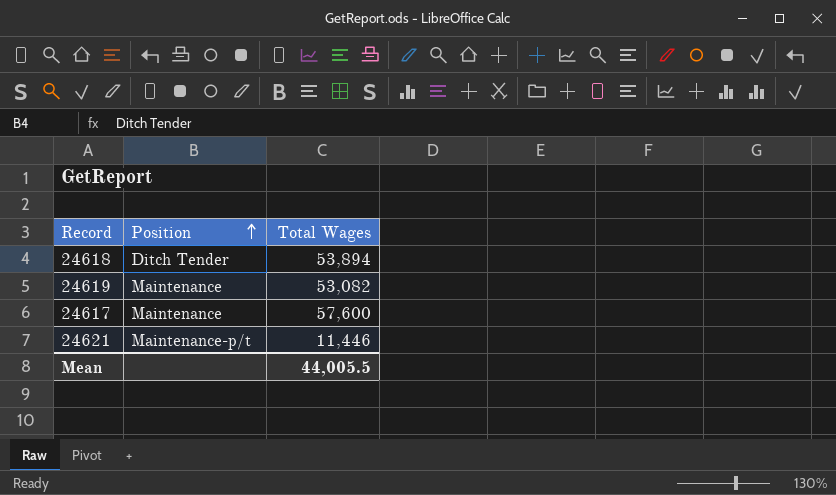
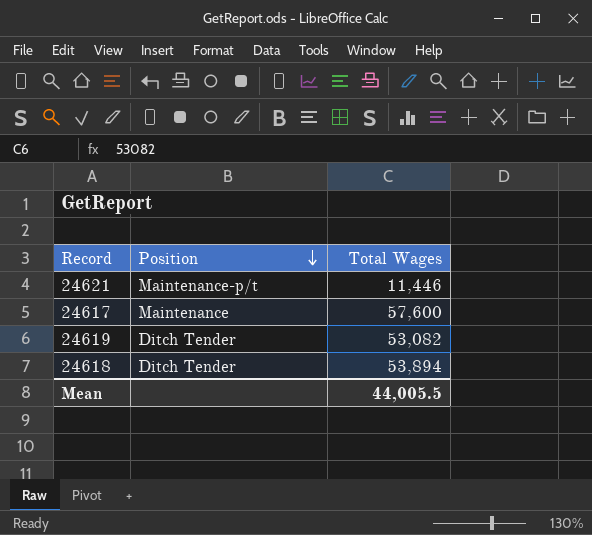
row order: Position ascending -> Position descending
24619 | Position: Maintenance -> Ditch Tender

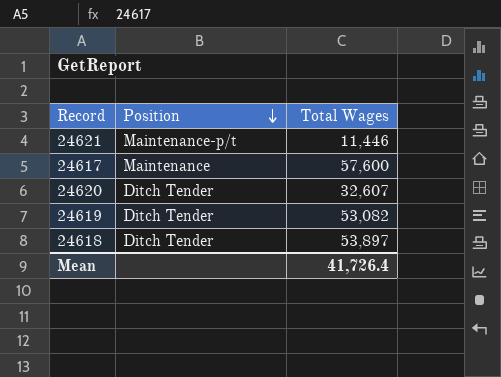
row 24620: none -> Ditch Tender | 32,607
24618 | Total Wages: 53,894 -> 53,897
Mean | Total Wages: 44,005.5 -> 41,726.4

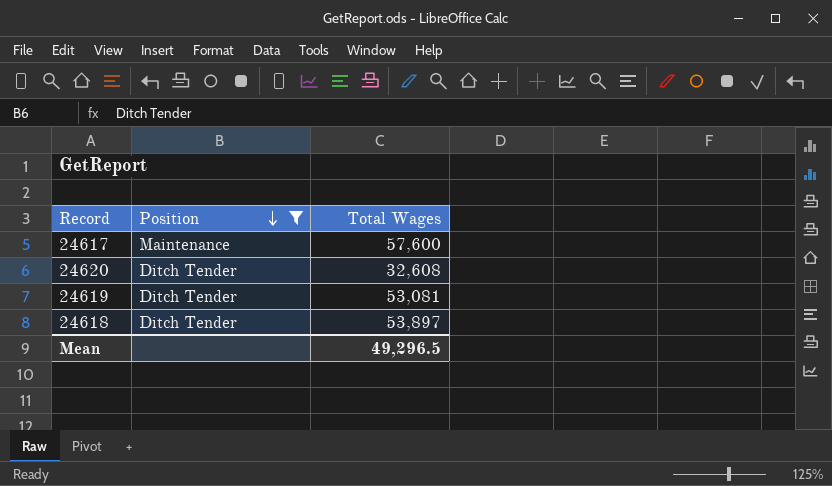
filter: none -> Position != Maintenance-p/t
24620 | Total Wages: 32,607 -> 32,608
24619 | Total Wages: 53,082 -> 53,081
Mean | Total Wages: 41,726.4 -> 49,296.5

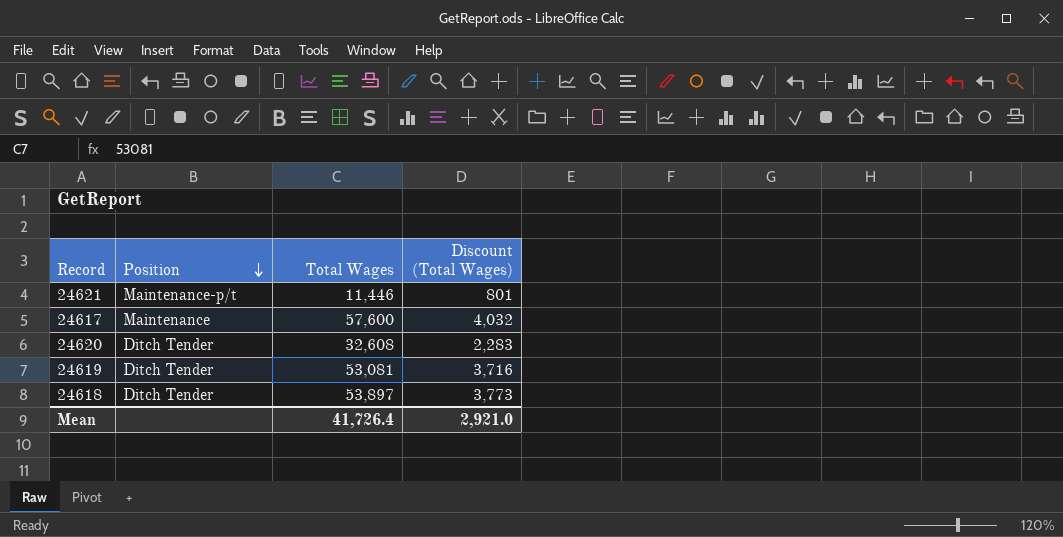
filter: Position != Maintenance-p/t -> none
column Discount (Total Wages) | formula: none -> [Total Wages] * 0.07
Mean | Total Wages: 49,296.5 -> 41,726.4

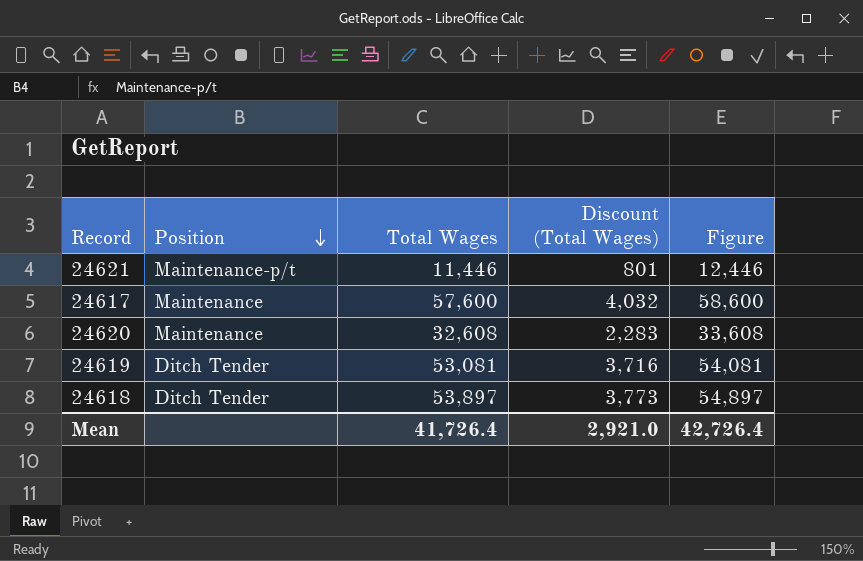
column Figure | formula: none -> [Total Wages] + 1000
24620 | Position: Ditch Tender -> Maintenance

